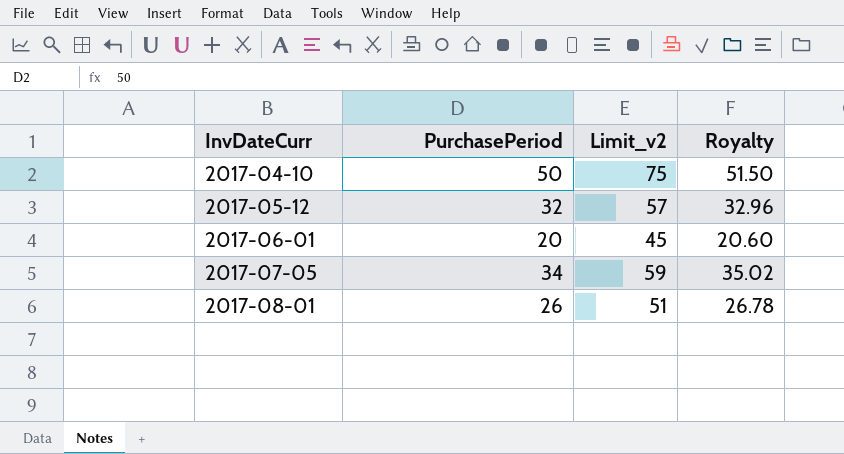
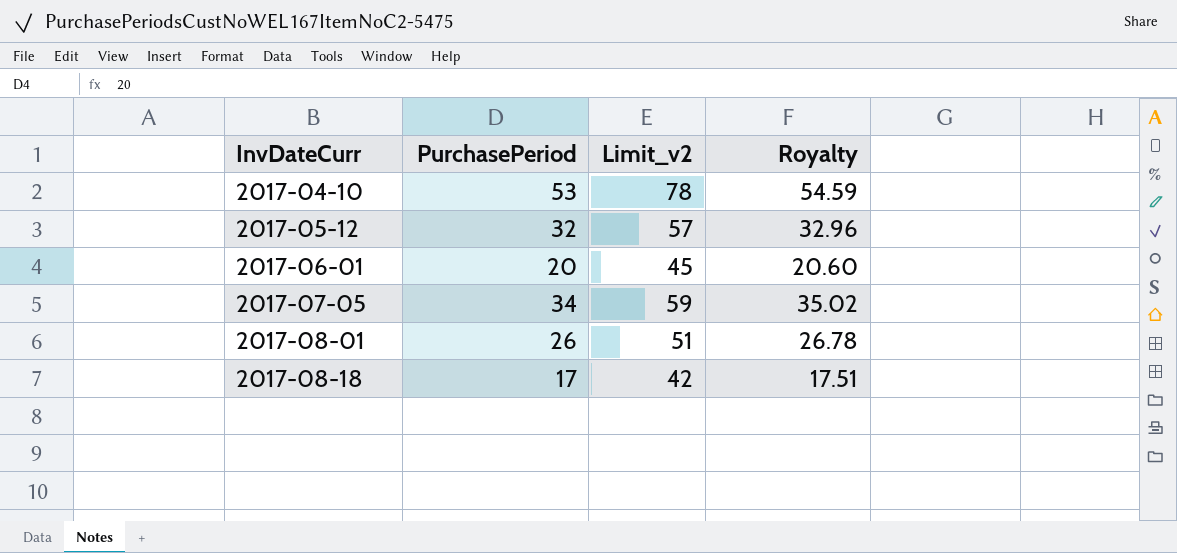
2017-04-10 | PurchasePeriod: 50 -> 53
2017-04-10 | Limit_v2: 75 -> 78
2017-04-10 | Royalty: 51.50 -> 54.59
row 2017-08-18: none -> 17 | 42 | 17.51

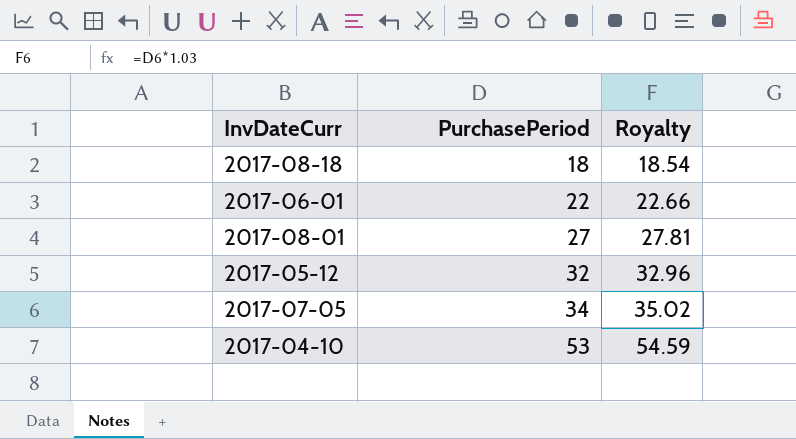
row order: InvDateCurr ascending -> PurchasePeriod ascending
column Limit_v2 | formula: [PurchasePeriod] + 25 -> none
2017-08-18 | PurchasePeriod: 17 -> 18
2017-08-18 | Royalty: 17.51 -> 18.54
2017-06-01 | PurchasePeriod: 20 -> 22
2017-06-01 | Royalty: 20.60 -> 22.66
2017-08-01 | PurchasePeriod: 26 -> 27
2017-08-01 | Royalty: 26.78 -> 27.81

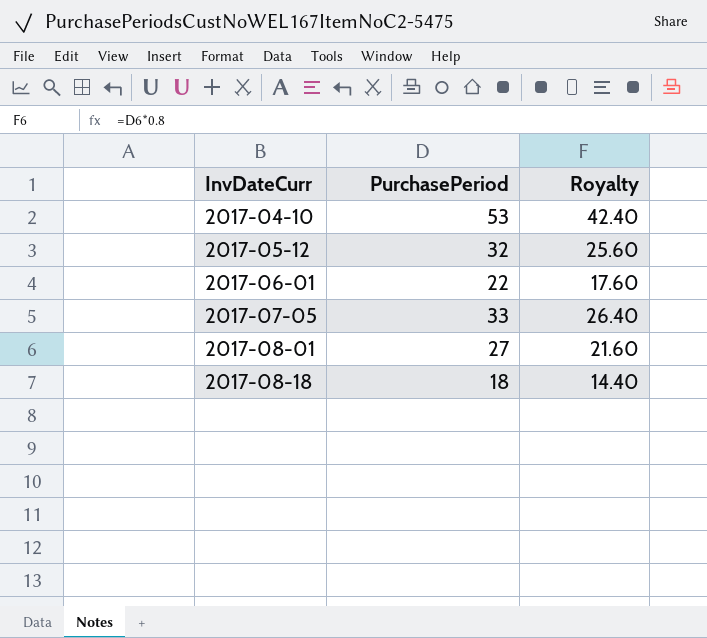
row order: PurchasePeriod ascending -> InvDateCurr ascending
column Royalty | formula: [PurchasePeriod] * 1.03 -> [PurchasePeriod] * 0.8
2017-07-05 | PurchasePeriod: 34 -> 33

